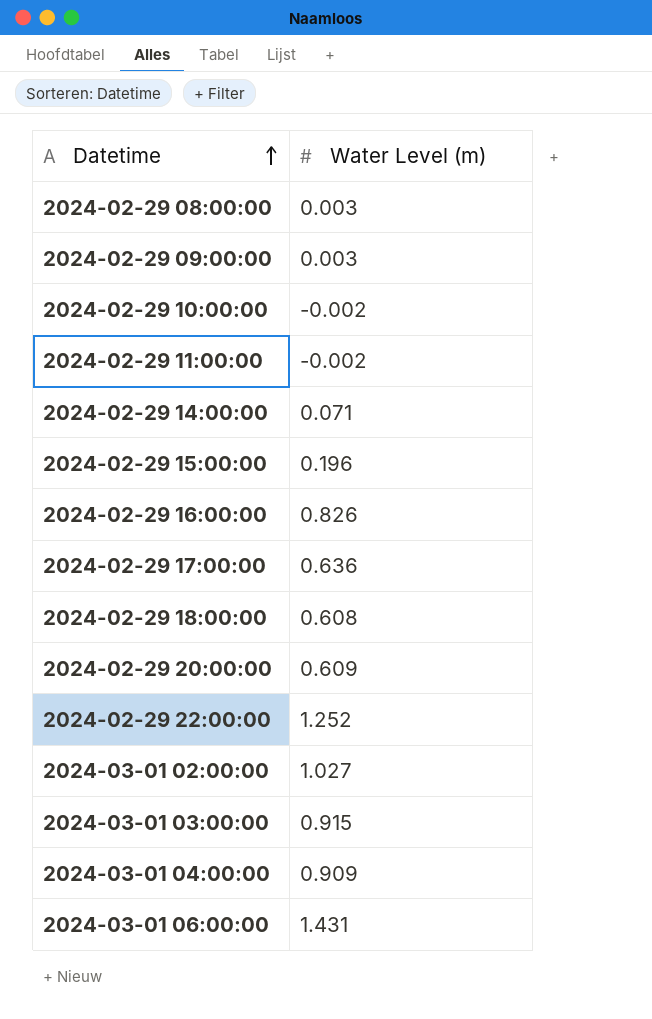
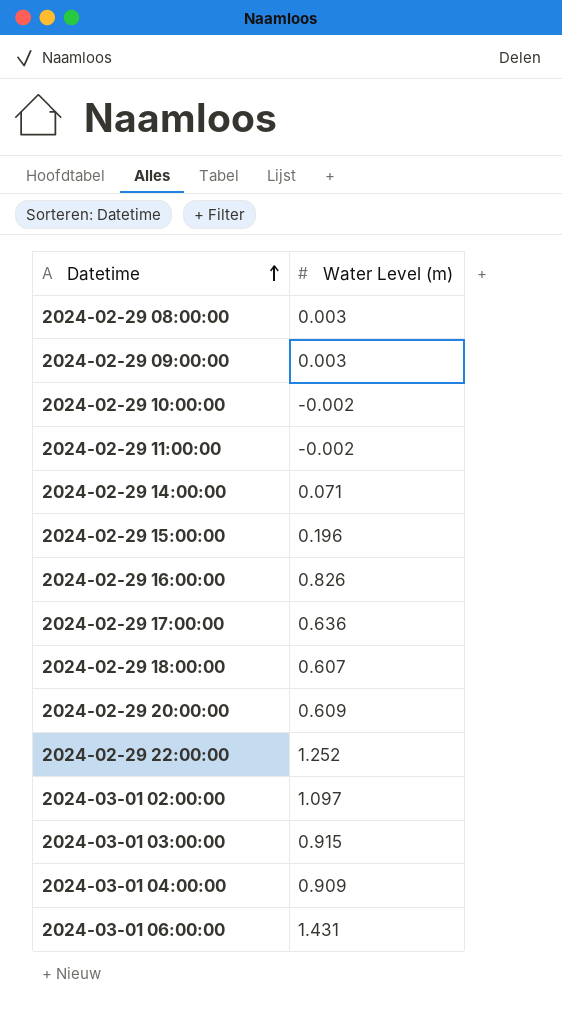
2024-02-29 18:00:00 | Water Level (m): 0.608 -> 0.607
2024-03-01 02:00:00 | Water Level (m): 1.027 -> 1.097

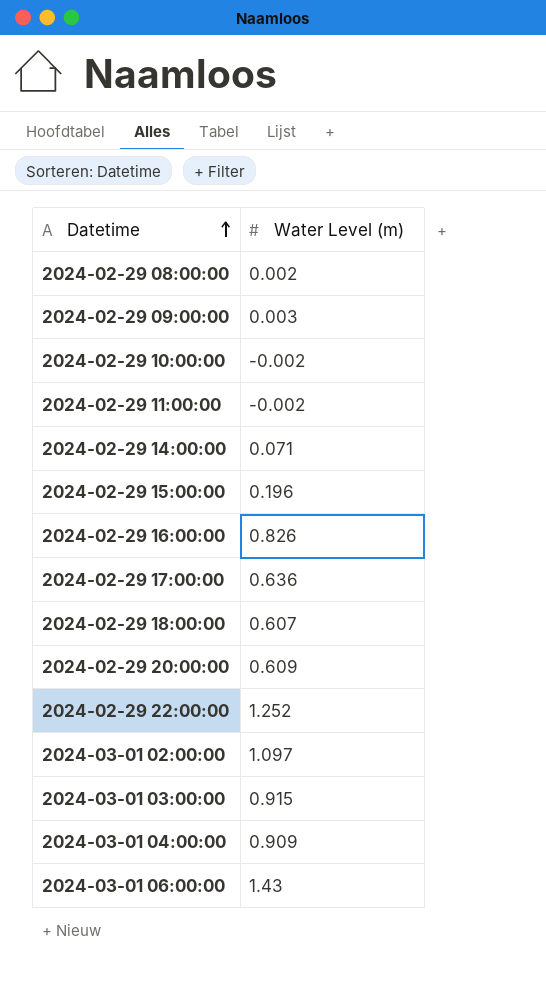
2024-02-29 08:00:00 | Water Level (m): 0.003 -> 0.002
2024-03-01 06:00:00 | Water Level (m): 1.431 -> 1.43

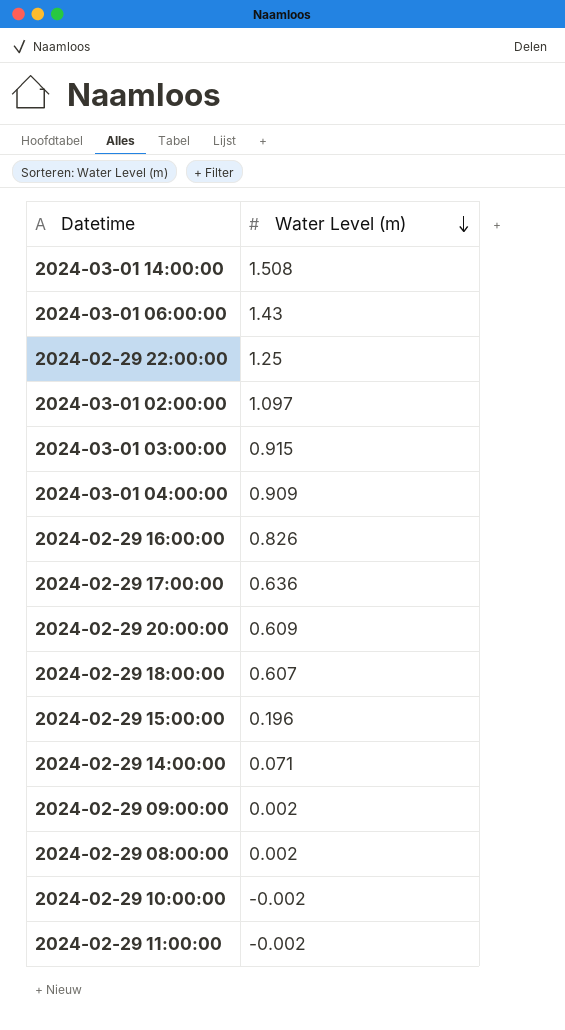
row order: Datetime ascending -> Water Level (m) descending
row 2024-03-01 14:00:00: none -> 1.508
2024-02-29 22:00:00 | Water Level (m): 1.252 -> 1.25
2024-02-29 09:00:00 | Water Level (m): 0.003 -> 0.002

